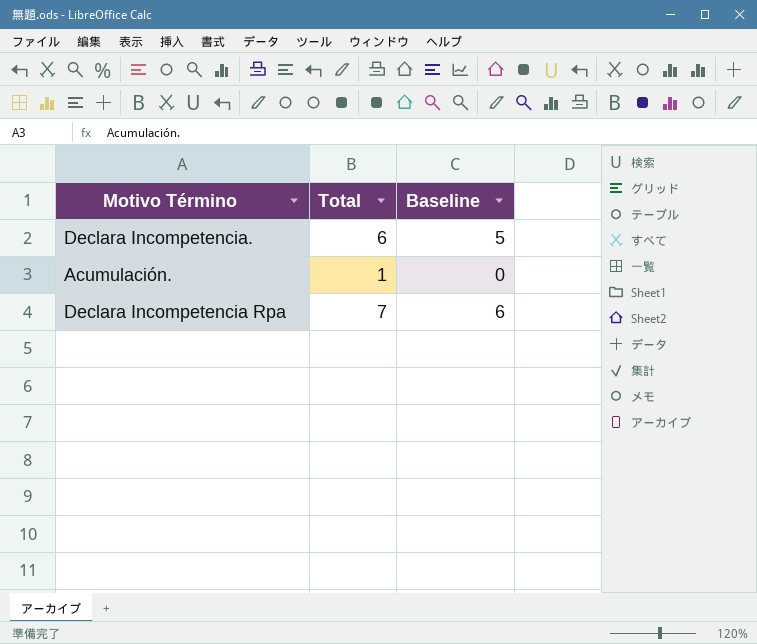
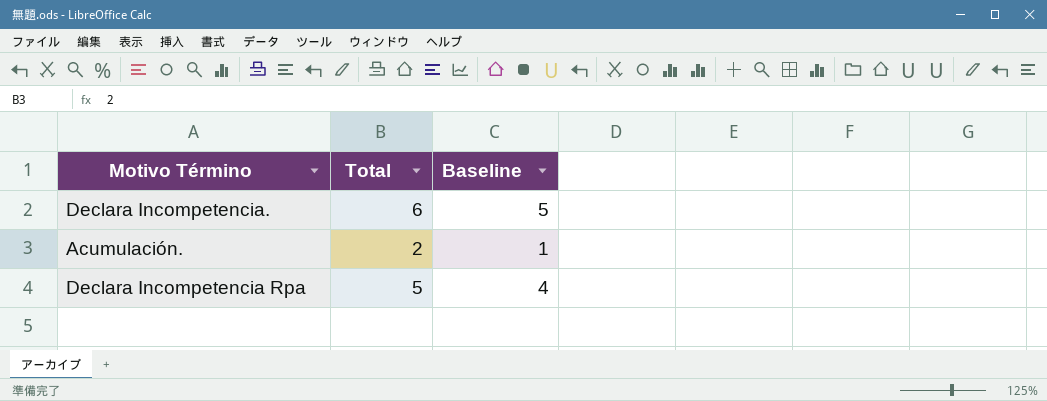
Acumulación. | Total: 1 -> 2
Acumulación. | Baseline: 0 -> 1
Declara Incompetencia Rpa | Total: 7 -> 5
Declara Incompetencia Rpa | Baseline: 6 -> 4

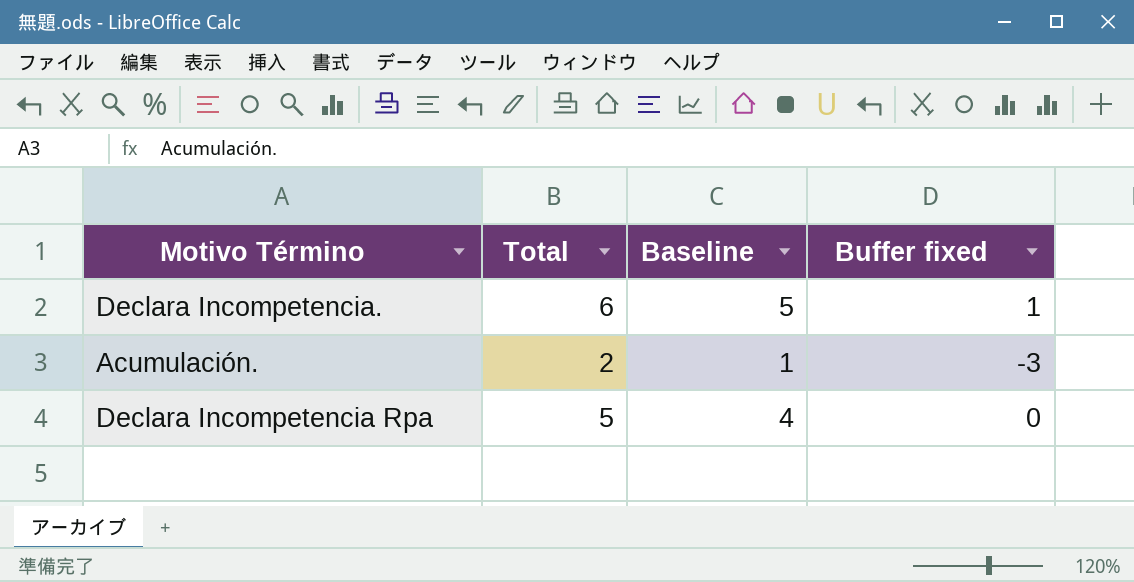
column Buffer fixed | formula: none -> [Total] - 5

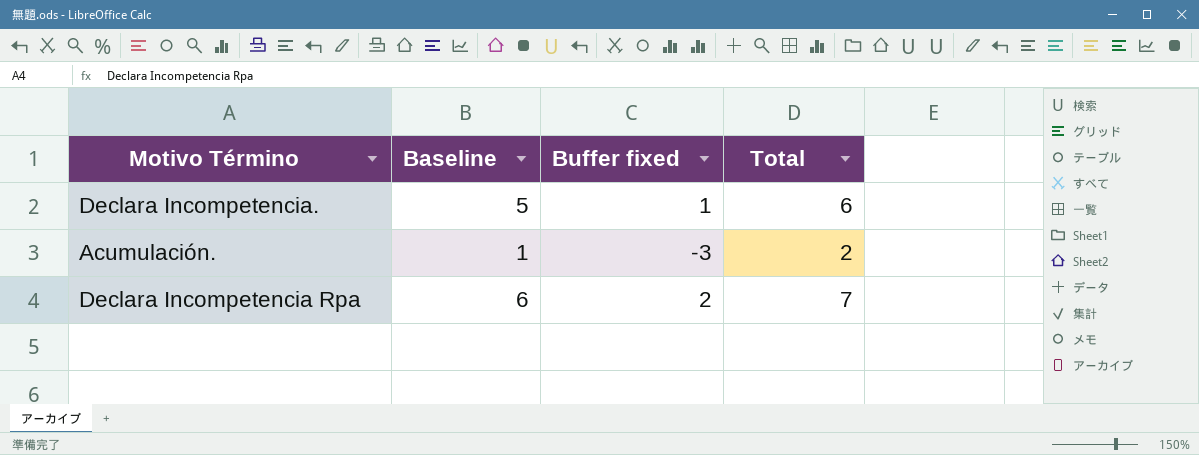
column Total | position: 2 -> 4
Declara Incompetencia Rpa | Baseline: 4 -> 6
Declara Incompetencia Rpa | Buffer fixed: 0 -> 2
Declara Incompetencia Rpa | Total: 5 -> 7

